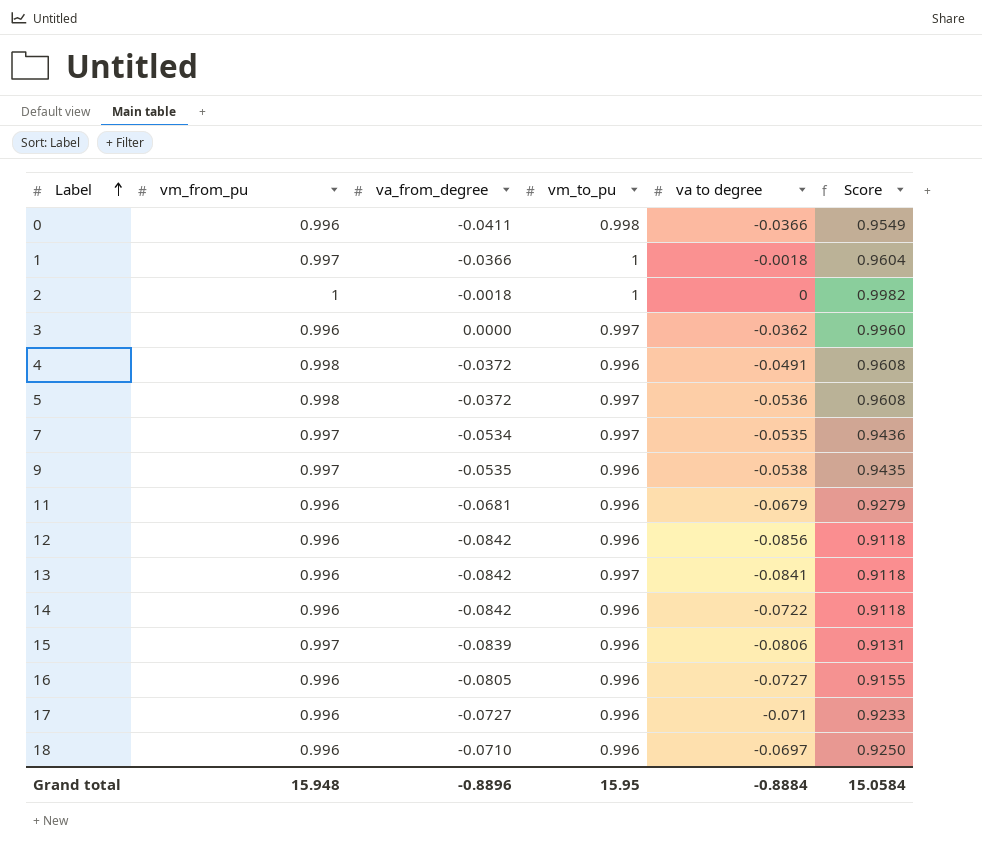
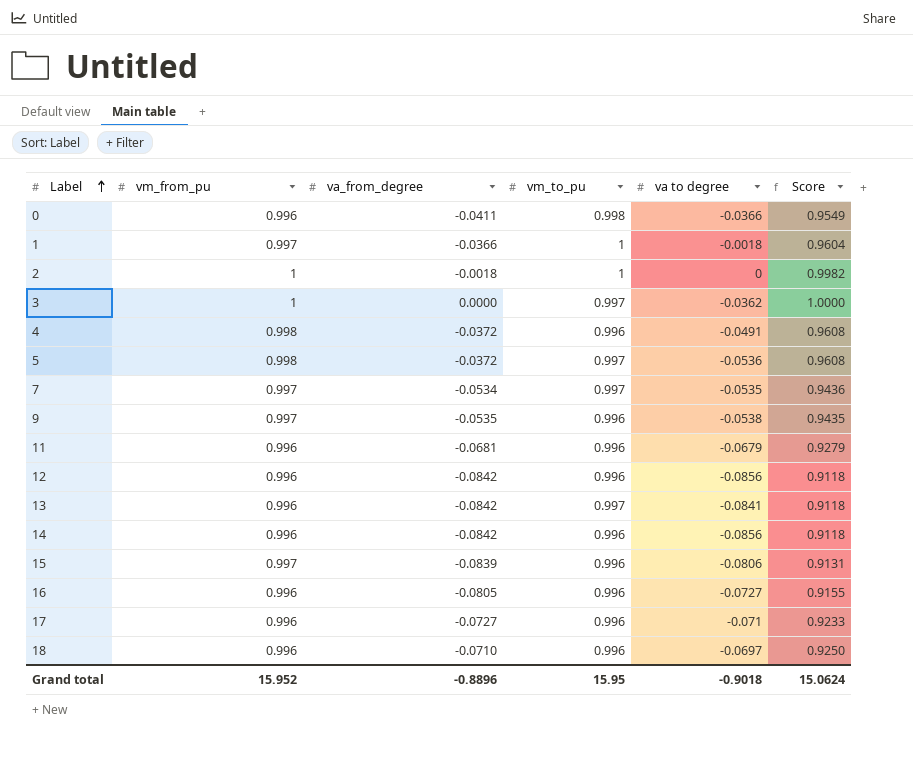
3 | vm_from_pu: 0.996 -> 1
3 | Score: 0.9960 -> 1.0000
14 | va to degree: -0.0722 -> -0.0856
Grand total | vm_from_pu: 15.948 -> 15.952
Grand total | va to degree: -0.8884 -> -0.9018
Grand total | Score: 15.0584 -> 15.0624

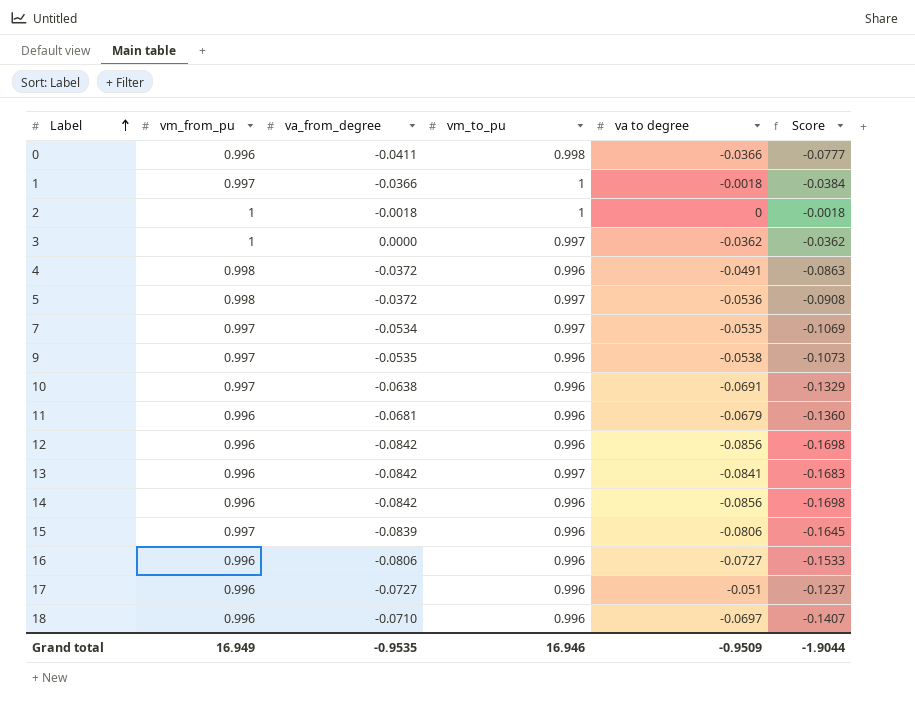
column Score | formula: [vm_from_pu] + [va_from_degree] -> [va_from_degree] + [va to degree]
row 10: none -> 0.997 | -0.0638 | 0.996 | -0.0691 | -0.1329
16 | va_from_degree: -0.0805 -> -0.0806
17 | va to degree: -0.071 -> -0.051
Grand total | vm_from_pu: 15.952 -> 16.949
Grand total | va_from_degree: -0.8896 -> -0.9535
Grand total | vm_to_pu: 15.95 -> 16.946
Grand total | va to degree: -0.9018 -> -0.9509
Grand total | Score: 15.0624 -> -1.9044

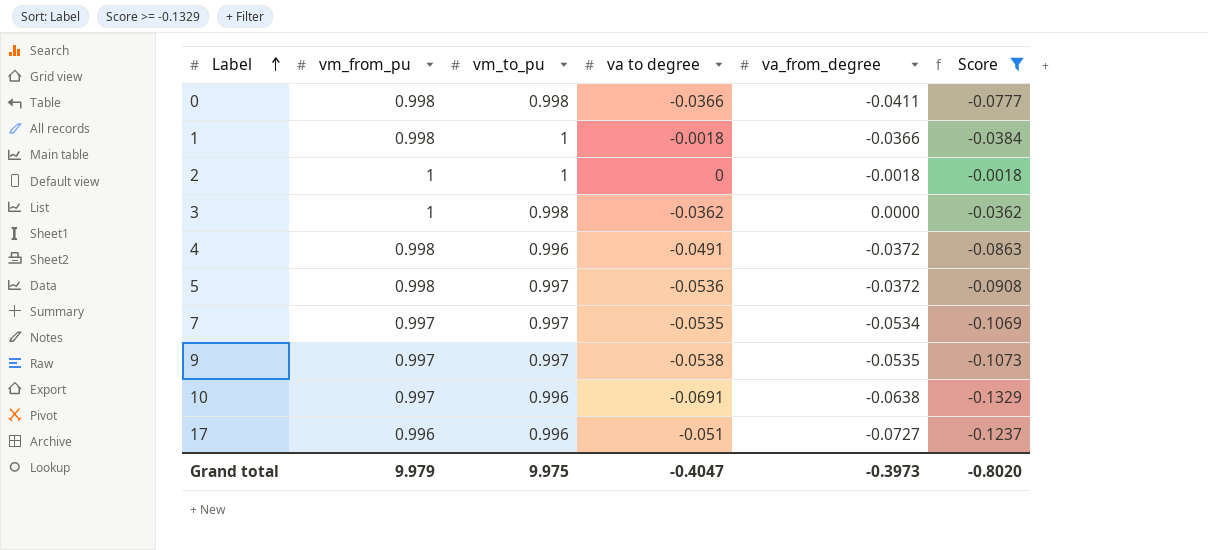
filter: none -> Score >= -0.1329
column va_from_degree | position: 3 -> 5
0 | vm_from_pu: 0.996 -> 0.998
1 | vm_from_pu: 0.997 -> 0.998
3 | vm_to_pu: 0.997 -> 0.998
9 | vm_to_pu: 0.996 -> 0.997
Grand total | vm_from_pu: 16.949 -> 9.979
Grand total | vm_to_pu: 16.946 -> 9.975
Grand total | va to degree: -0.9509 -> -0.4047
Grand total | va_from_degree: -0.9535 -> -0.3973
Grand total | Score: -1.9044 -> -0.8020

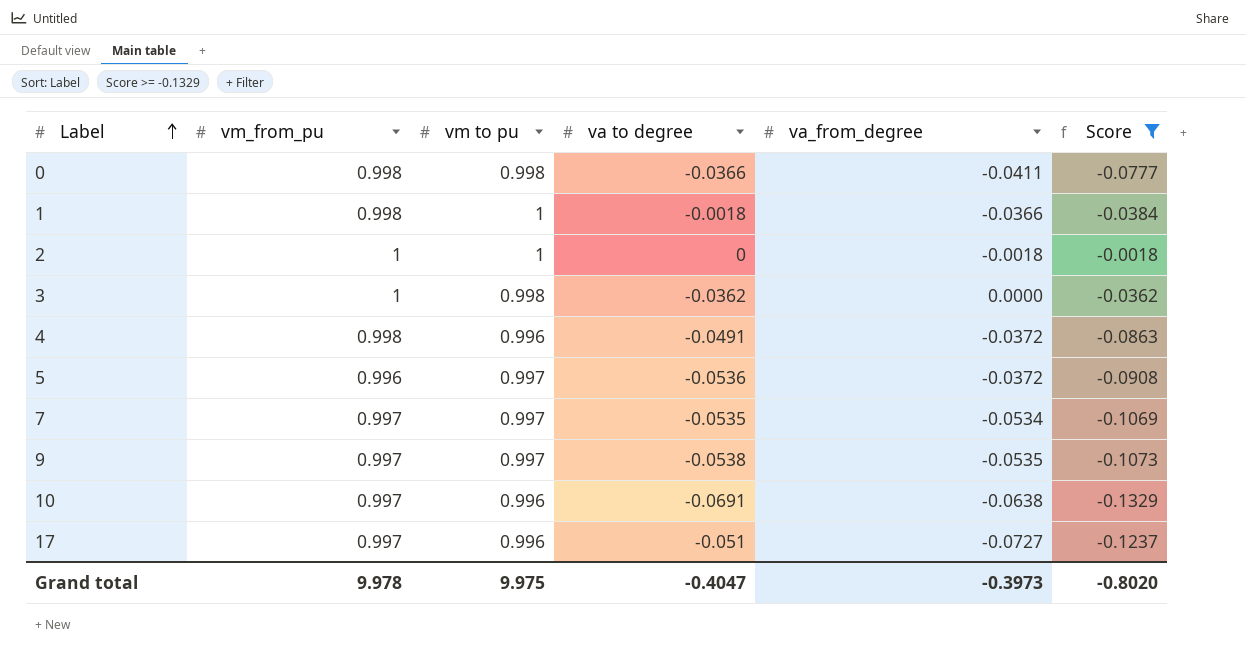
column name: vm_to_pu -> vm to pu
5 | vm_from_pu: 0.998 -> 0.996
17 | vm_from_pu: 0.996 -> 0.997
Grand total | vm_from_pu: 9.979 -> 9.978

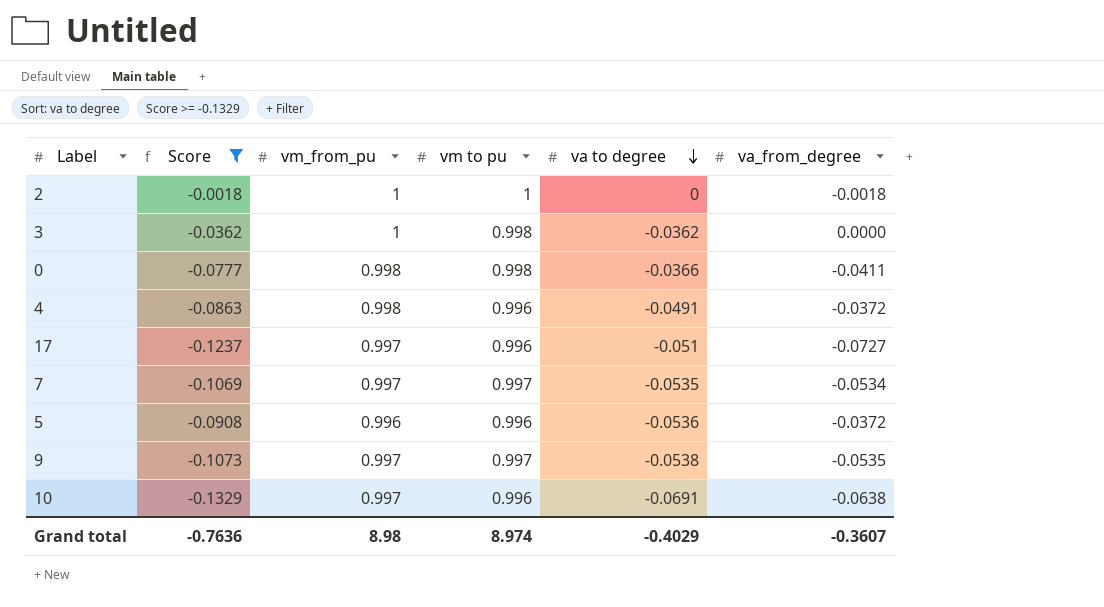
row order: Label ascending -> va to degree descending
column Score | position: 6 -> 2
row 1: 0.998 | 1 | -0.0018 | -0.0366 | -0.0384 -> none
5 | vm to pu: 0.997 -> 0.996
Grand total | Score: -0.8020 -> -0.7636
Grand total | vm_from_pu: 9.978 -> 8.98
Grand total | vm to pu: 9.975 -> 8.974
Grand total | va to degree: -0.4047 -> -0.4029
Grand total | va_from_degree: -0.3973 -> -0.3607

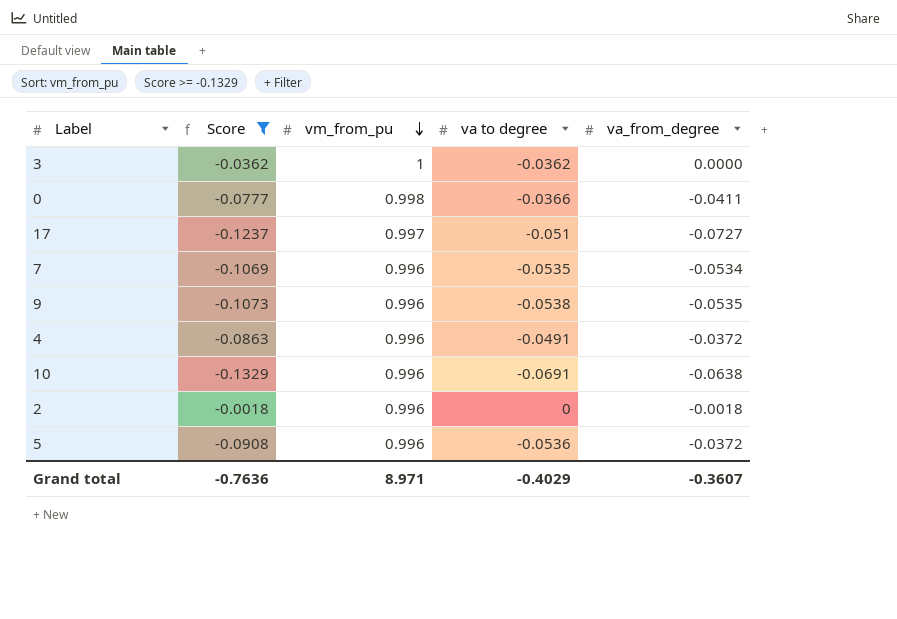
row order: va to degree descending -> vm_from_pu descending
column vm to pu | position: 4 -> none
7 | vm_from_pu: 0.997 -> 0.996
9 | vm_from_pu: 0.997 -> 0.996
4 | vm_from_pu: 0.998 -> 0.996
10 | vm_from_pu: 0.997 -> 0.996
2 | vm_from_pu: 1 -> 0.996
Grand total | vm_from_pu: 8.98 -> 8.971

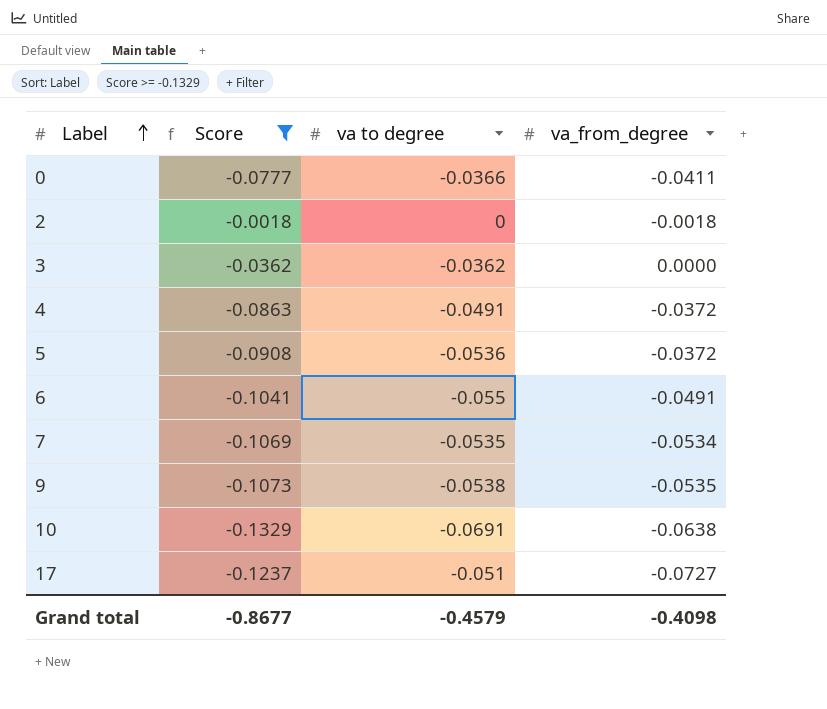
row order: vm_from_pu descending -> Label ascending
column vm_from_pu | position: 3 -> none
row 6: none -> -0.1041 | -0.055 | -0.0491
Grand total | Score: -0.7636 -> -0.8677
Grand total | va to degree: -0.4029 -> -0.4579
Grand total | va_from_degree: -0.3607 -> -0.4098

